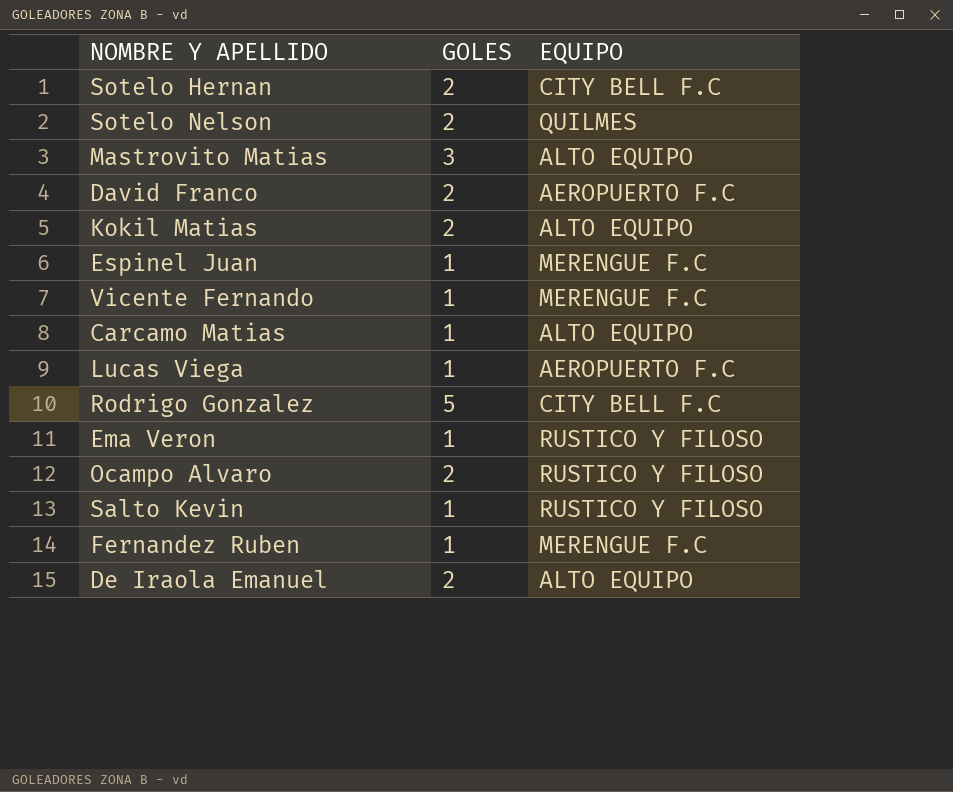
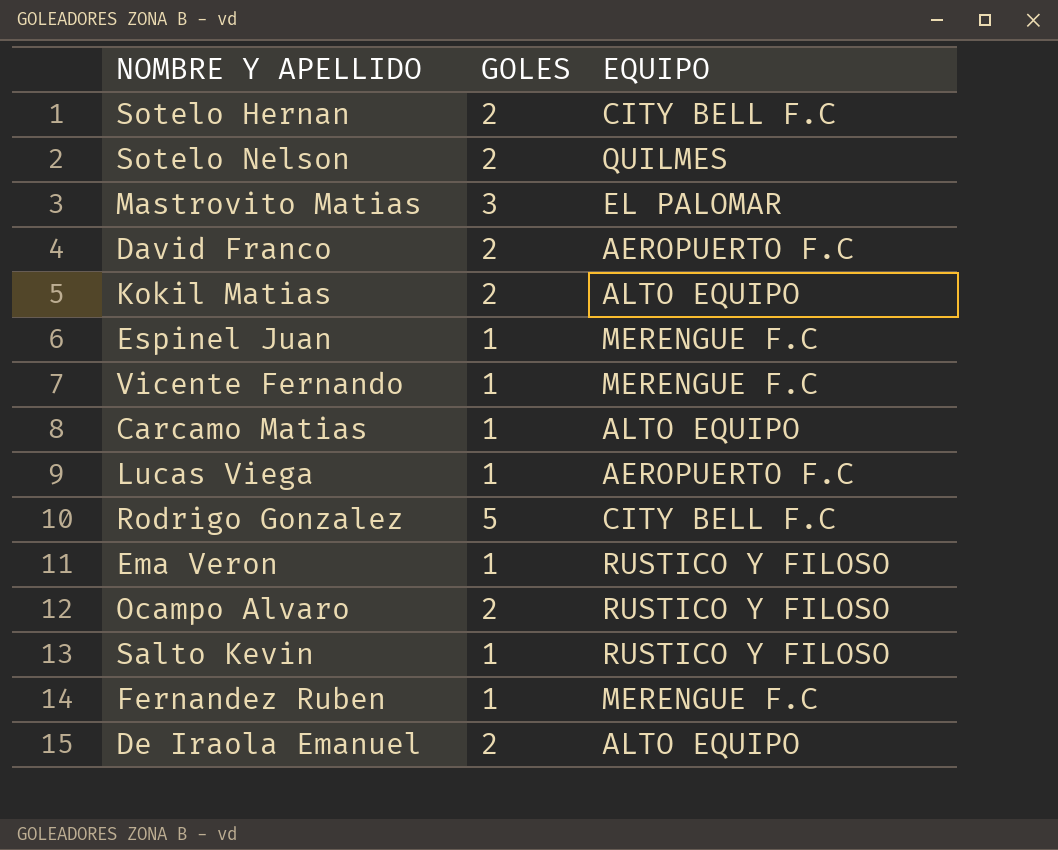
Mastrovito Matias | EQUIPO: ALTO EQUIPO -> EL PALOMAR

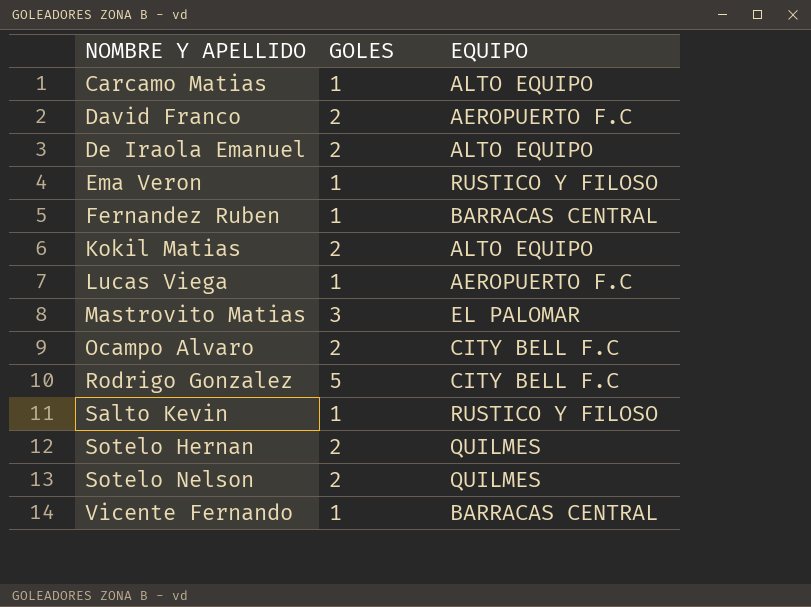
row order: none -> NOMBRE Y APELLIDO ascending
row Espinel Juan: 1 | MERENGUE F.C -> none
Fernandez Ruben | EQUIPO: MERENGUE F.C -> BARRACAS CENTRAL
Ocampo Alvaro | EQUIPO: RUSTICO Y FILOSO -> CITY BELL F.C
Sotelo Hernan | EQUIPO: CITY BELL F.C -> QUILMES
Vicente Fernando | EQUIPO: MERENGUE F.C -> BARRACAS CENTRAL

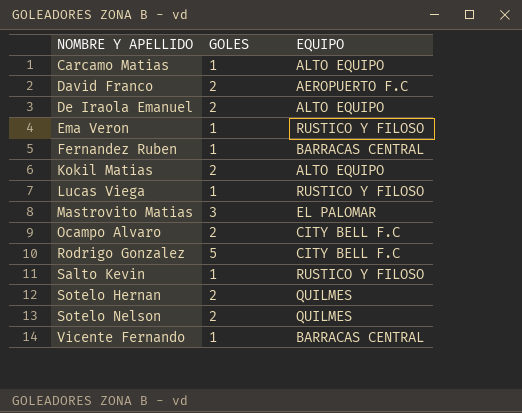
Lucas Viega | EQUIPO: AEROPUERTO F.C -> RUSTICO Y FILOSO

